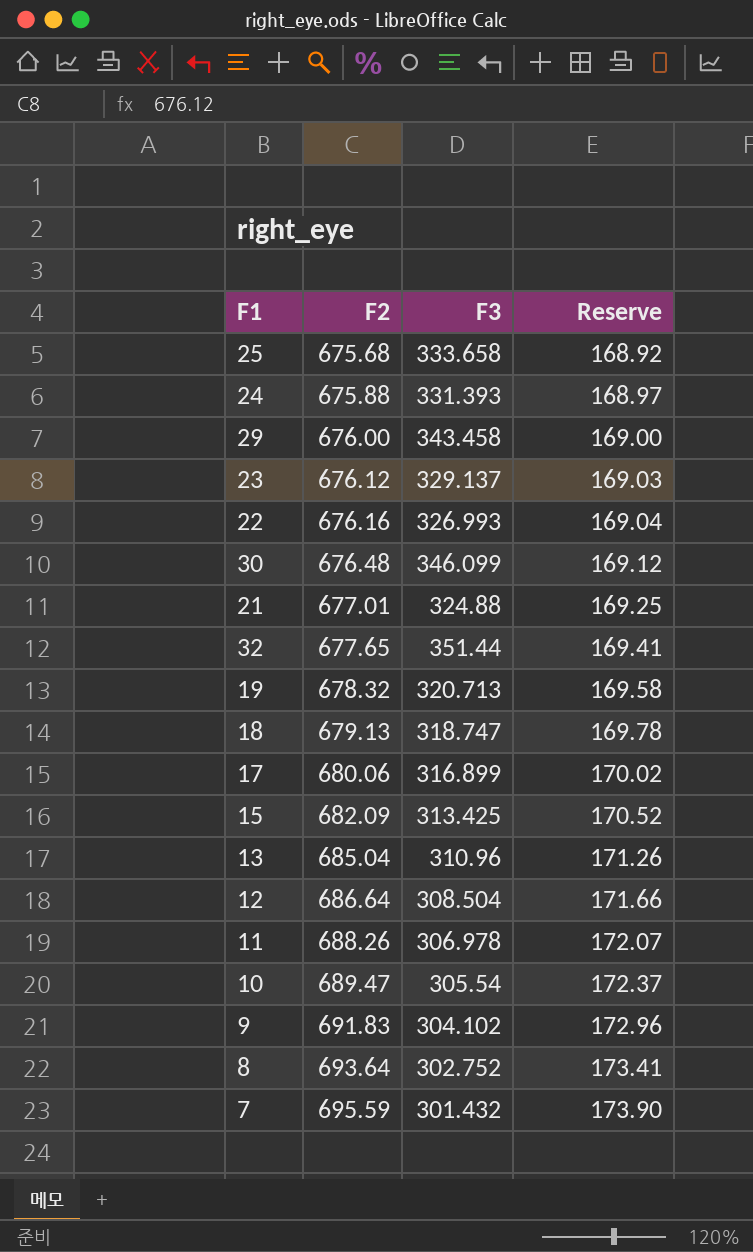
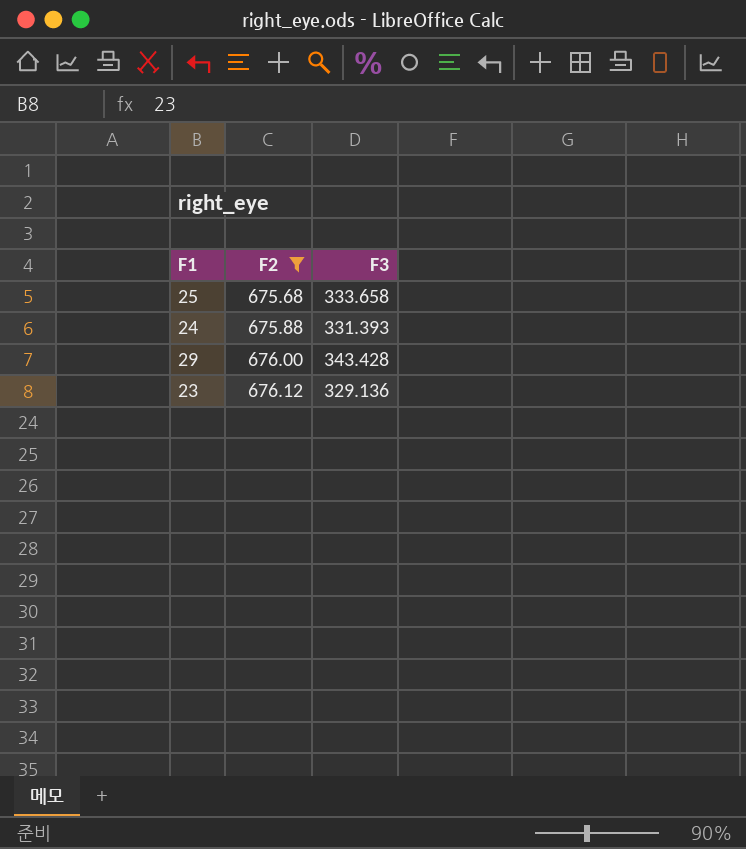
filter: none -> F2 <= 676.12
column Reserve | formula: [F2] * 0.25 -> none
29 | F3: 343.458 -> 343.428
23 | F3: 329.137 -> 329.136

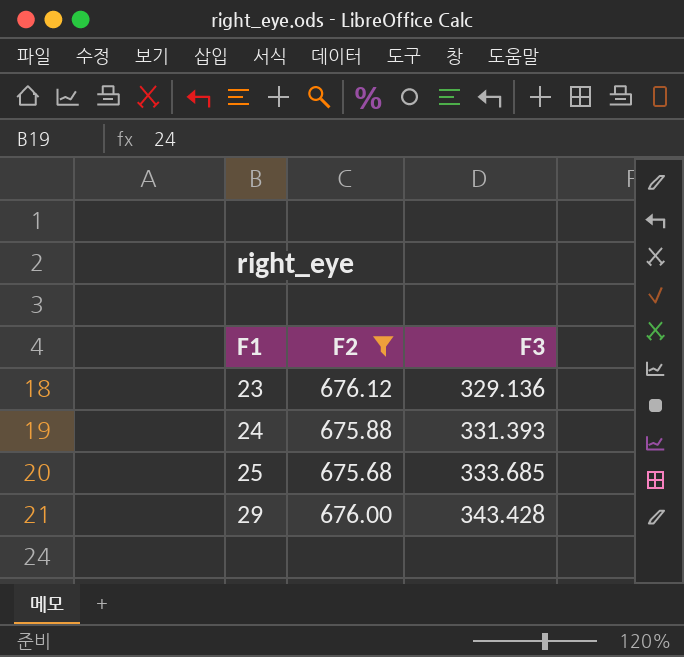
row order: F2 ascending -> F1 ascending
25 | F3: 333.658 -> 333.685

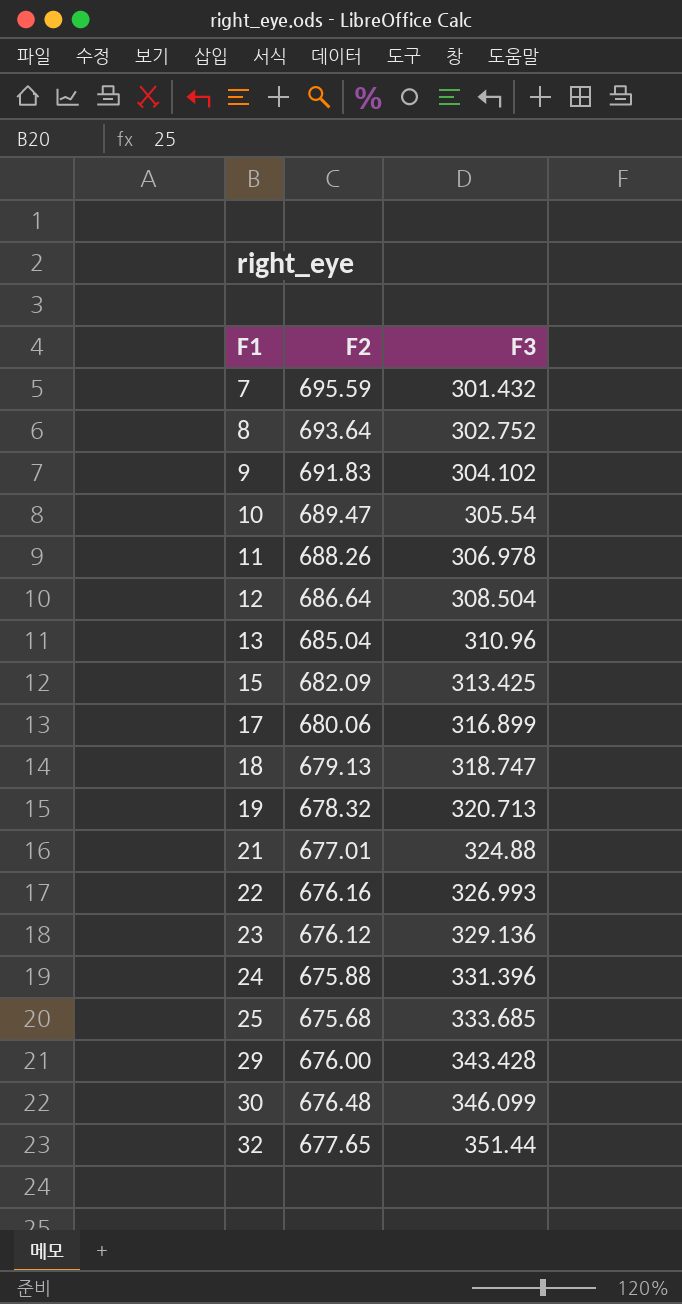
filter: F2 <= 676.12 -> none
24 | F3: 331.393 -> 331.396

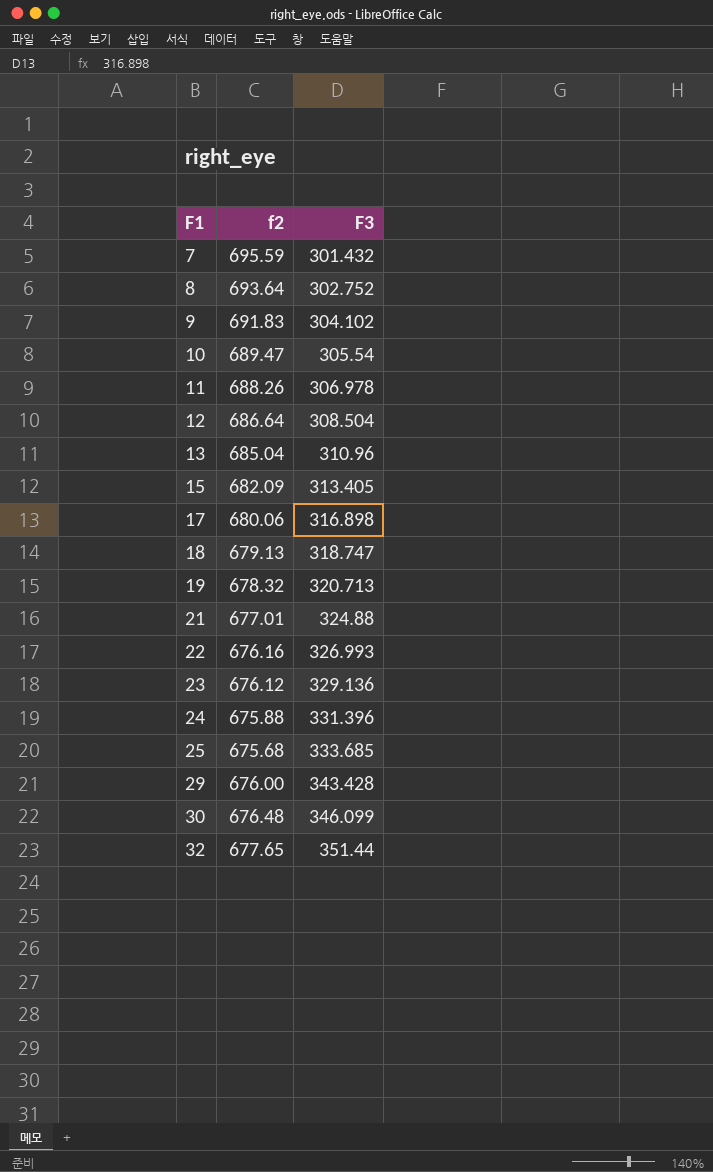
column name: F2 -> f2
15 | F3: 313.425 -> 313.405
17 | F3: 316.899 -> 316.898

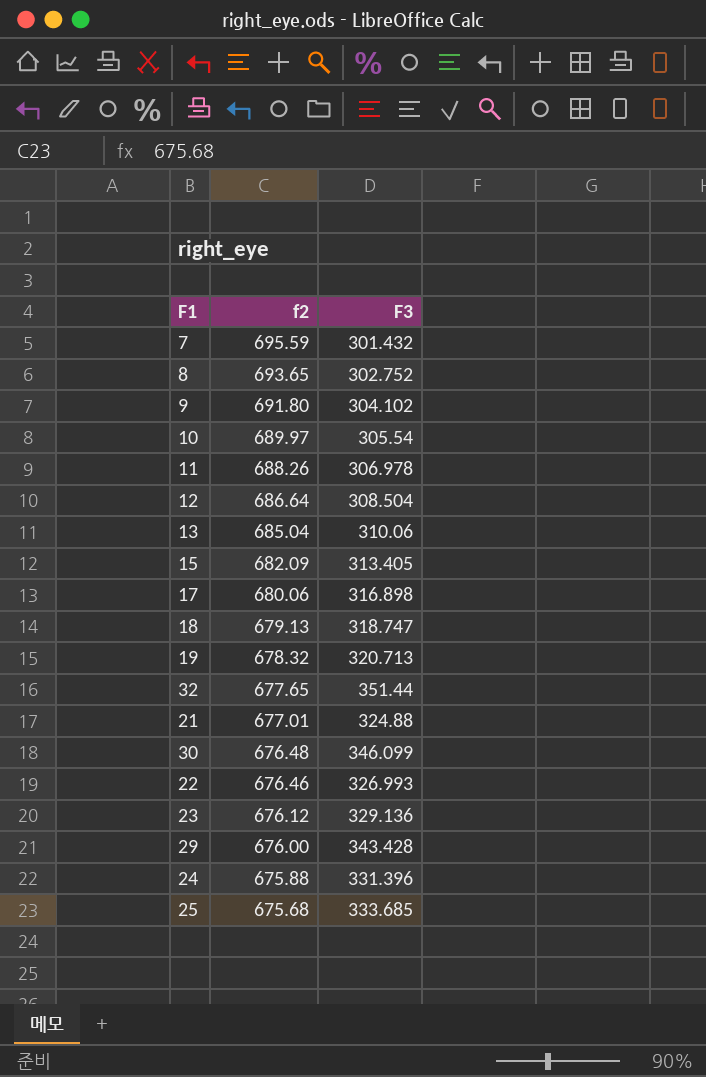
row order: F1 ascending -> f2 descending
8 | f2: 693.64 -> 693.65
9 | f2: 691.83 -> 691.80
10 | f2: 689.47 -> 689.97
13 | F3: 310.96 -> 310.06
22 | f2: 676.16 -> 676.46

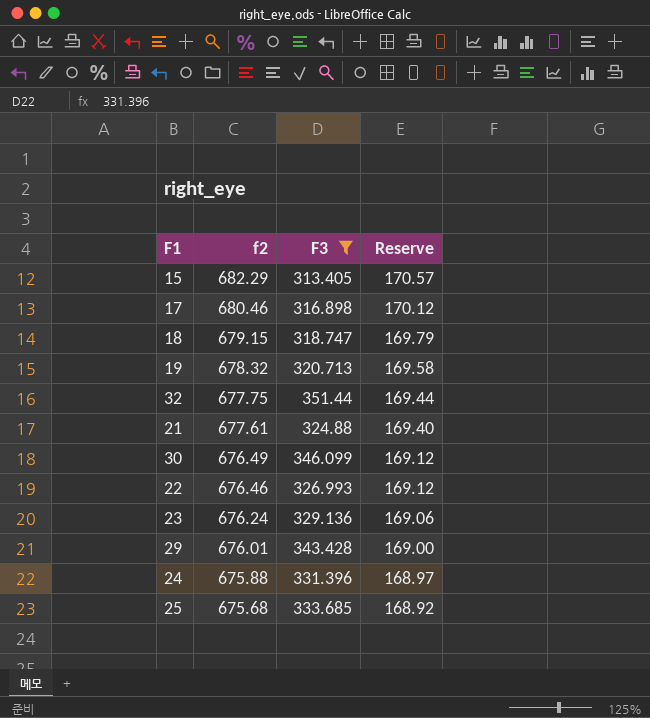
filter: none -> F3 >= 313.405
column Reserve | formula: none -> [f2] * 0.25
15 | f2: 682.09 -> 682.29
17 | f2: 680.06 -> 680.46
18 | f2: 679.13 -> 679.15
32 | f2: 677.65 -> 677.75
21 | f2: 677.01 -> 677.61
30 | f2: 676.48 -> 676.49
23 | f2: 676.12 -> 676.24
29 | f2: 676.00 -> 676.01

